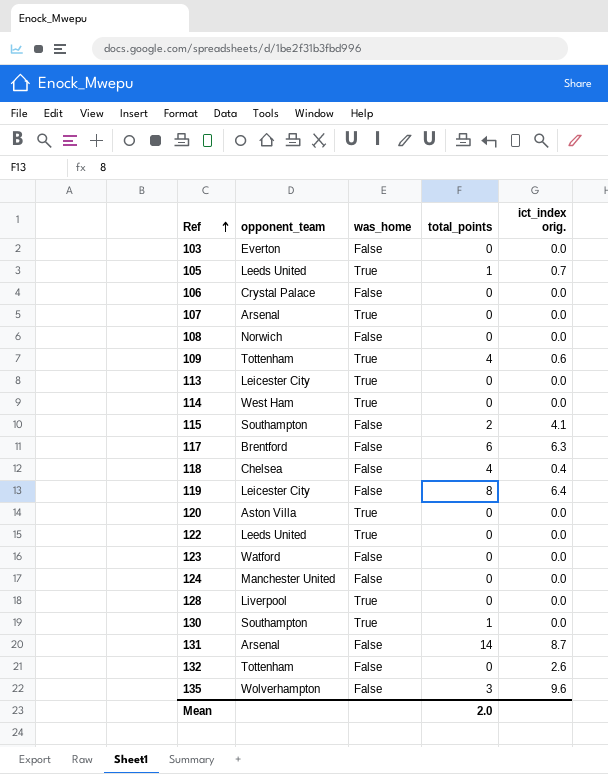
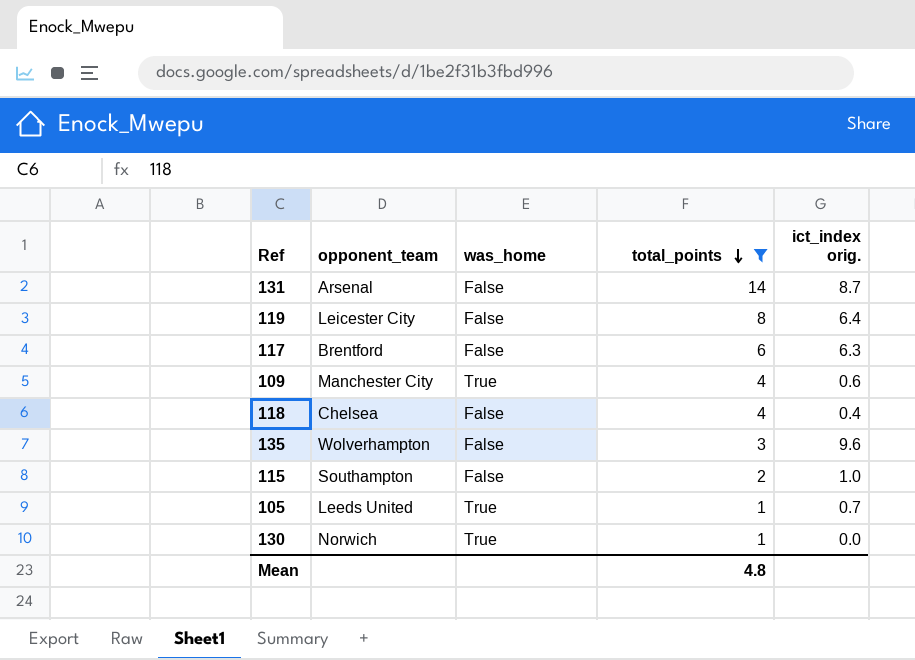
filter: none -> total_points != 0
row order: Ref ascending -> total_points descending
109 | opponent_team: Tottenham -> Manchester City
115 | ict_index orig.: 4.1 -> 1.0
130 | opponent_team: Southampton -> Norwich
Mean | total_points: 2.0 -> 4.8

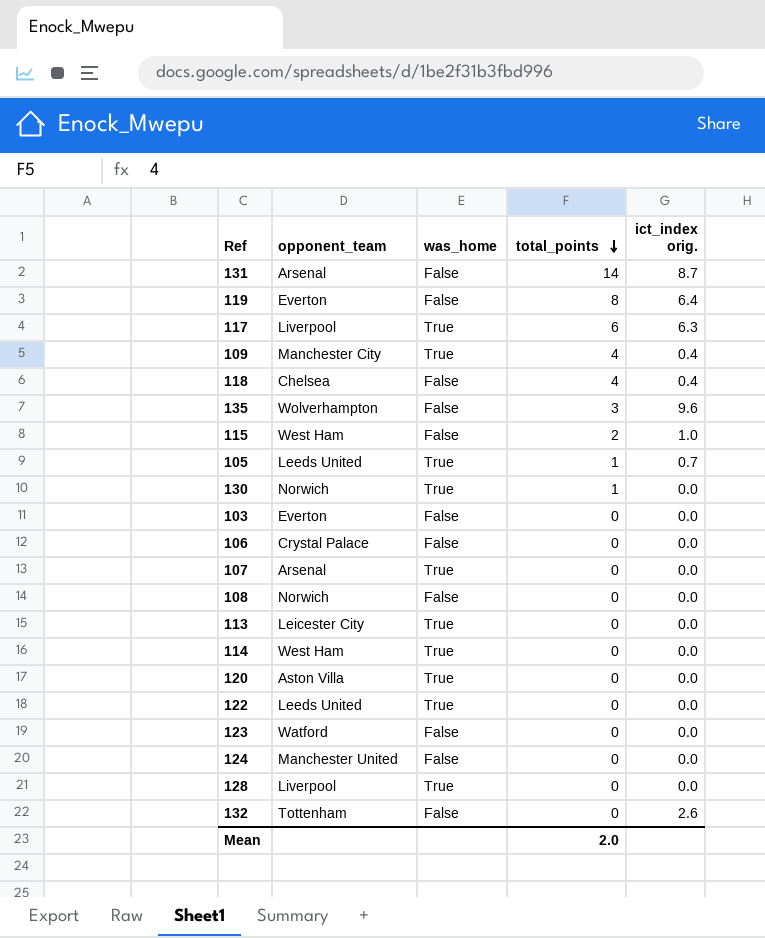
filter: total_points != 0 -> none
119 | opponent_team: Leicester City -> Everton
117 | opponent_team: Brentford -> Liverpool
117 | was_home: False -> True
109 | ict_index orig.: 0.6 -> 0.4
115 | opponent_team: Southampton -> West Ham
Mean | total_points: 4.8 -> 2.0

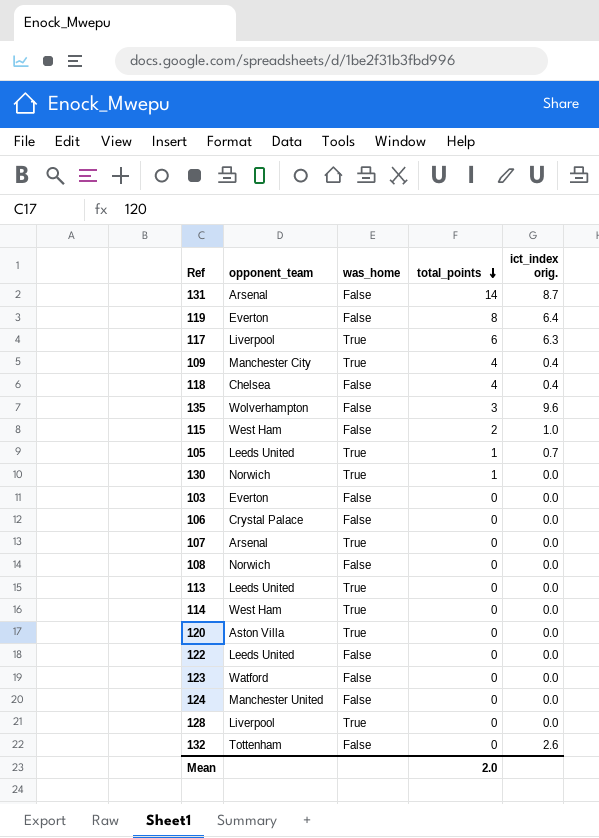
113 | opponent_team: Leicester City -> Leeds United
122 | was_home: True -> False

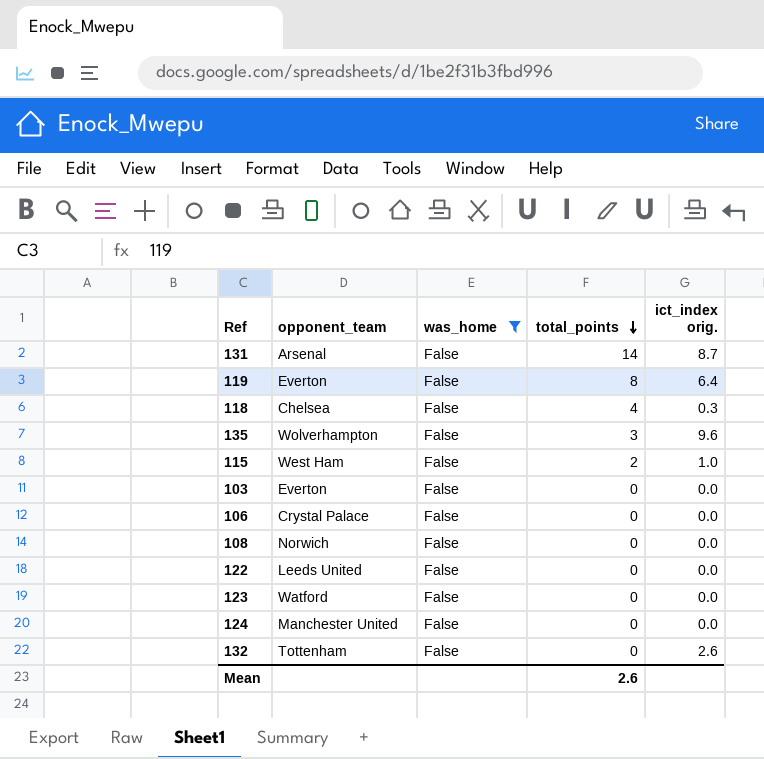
filter: none -> was_home = False
118 | ict_index orig.: 0.4 -> 0.3
Mean | total_points: 2.0 -> 2.6

